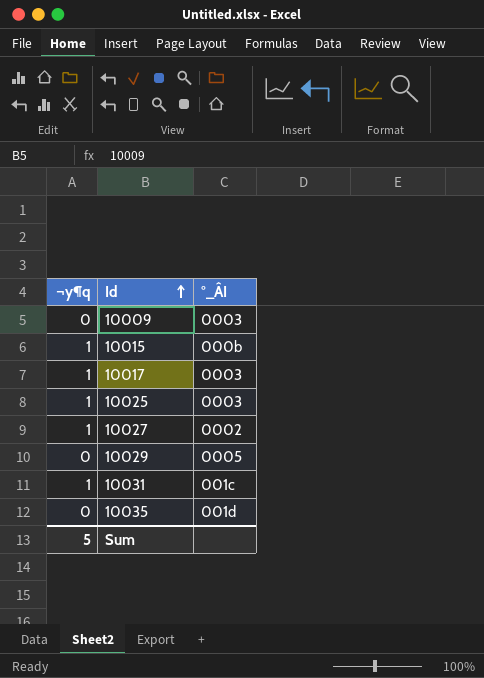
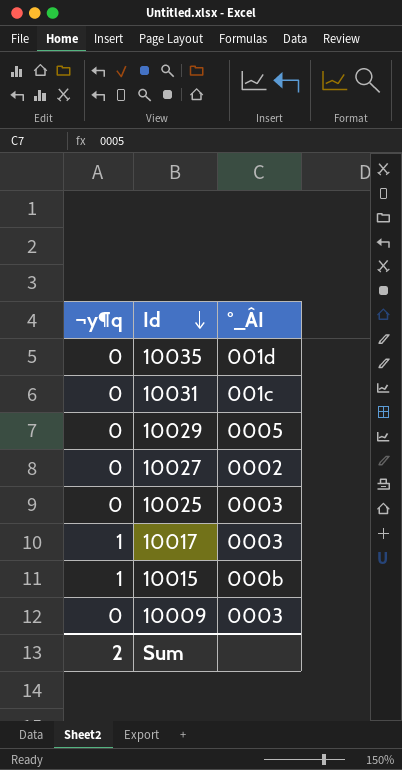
row order: Id ascending -> Id descending
10031 | ¬y¶q: 1 -> 0
10027 | ¬y¶q: 1 -> 0
10025 | ¬y¶q: 1 -> 0
Sum | ¬y¶q: 5 -> 2

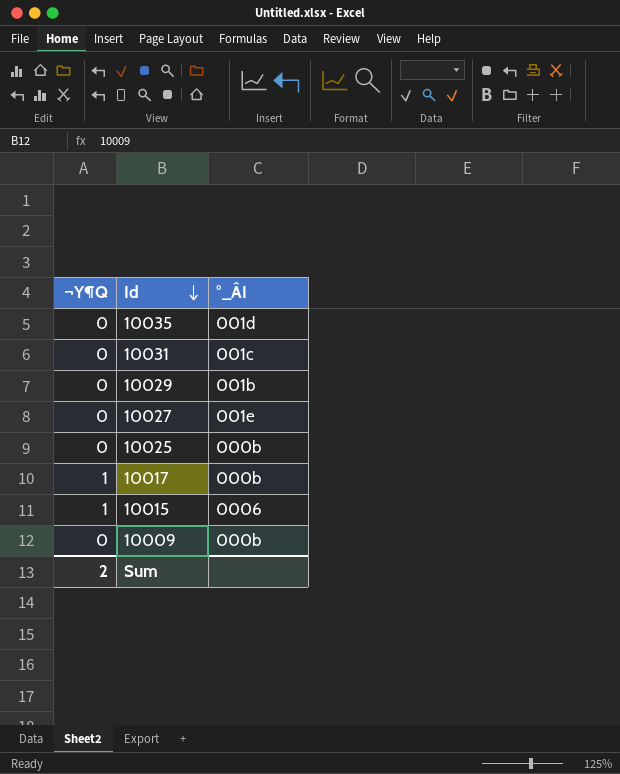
column name: ¬y¶q -> ¬Y¶Q
10029 | °_ÂI: 0005 -> 001b
10027 | °_ÂI: 0002 -> 001e
10025 | °_ÂI: 0003 -> 000b
10017 | °_ÂI: 0003 -> 000b
10015 | °_ÂI: 000b -> 0006
10009 | °_ÂI: 0003 -> 000b

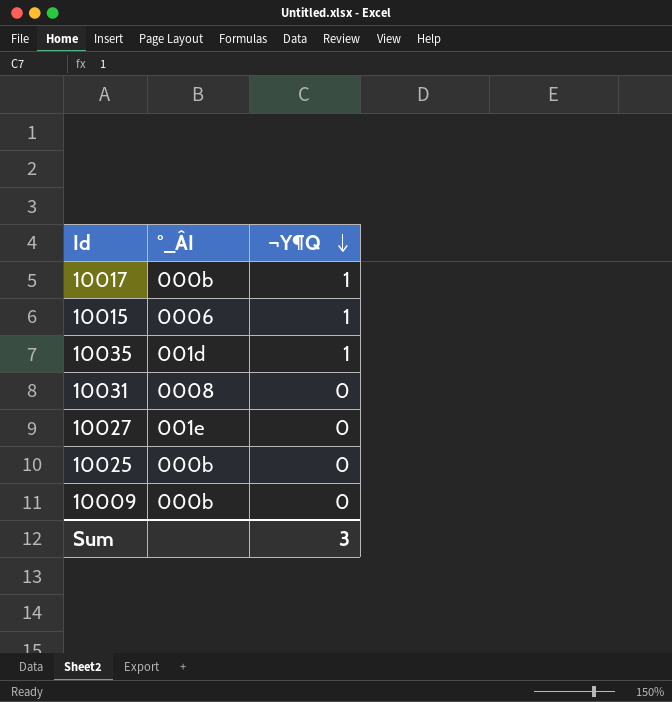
row order: Id descending -> ¬Y¶Q descending
column ¬Y¶Q | position: 1 -> 3
row 10029: 0 | 001b -> none
10035 | ¬Y¶Q: 0 -> 1
10031 | °_ÂI: 001c -> 0008
Sum | ¬Y¶Q: 2 -> 3

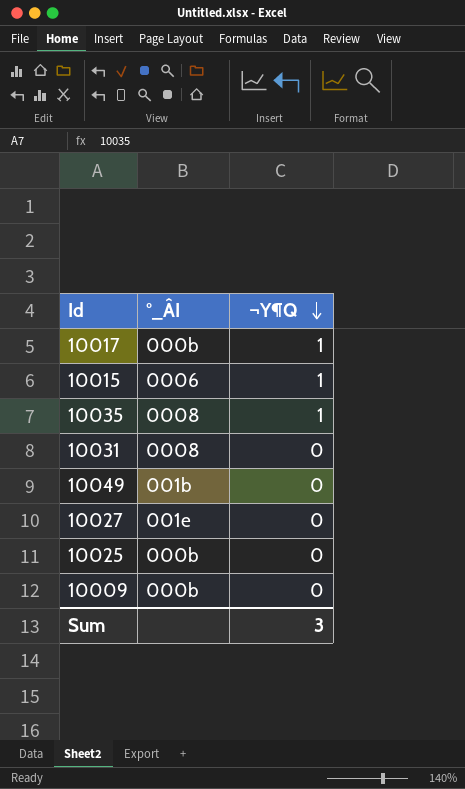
10035 | °_ÂI: 001d -> 0008
row 10049: none -> 001b | 0

